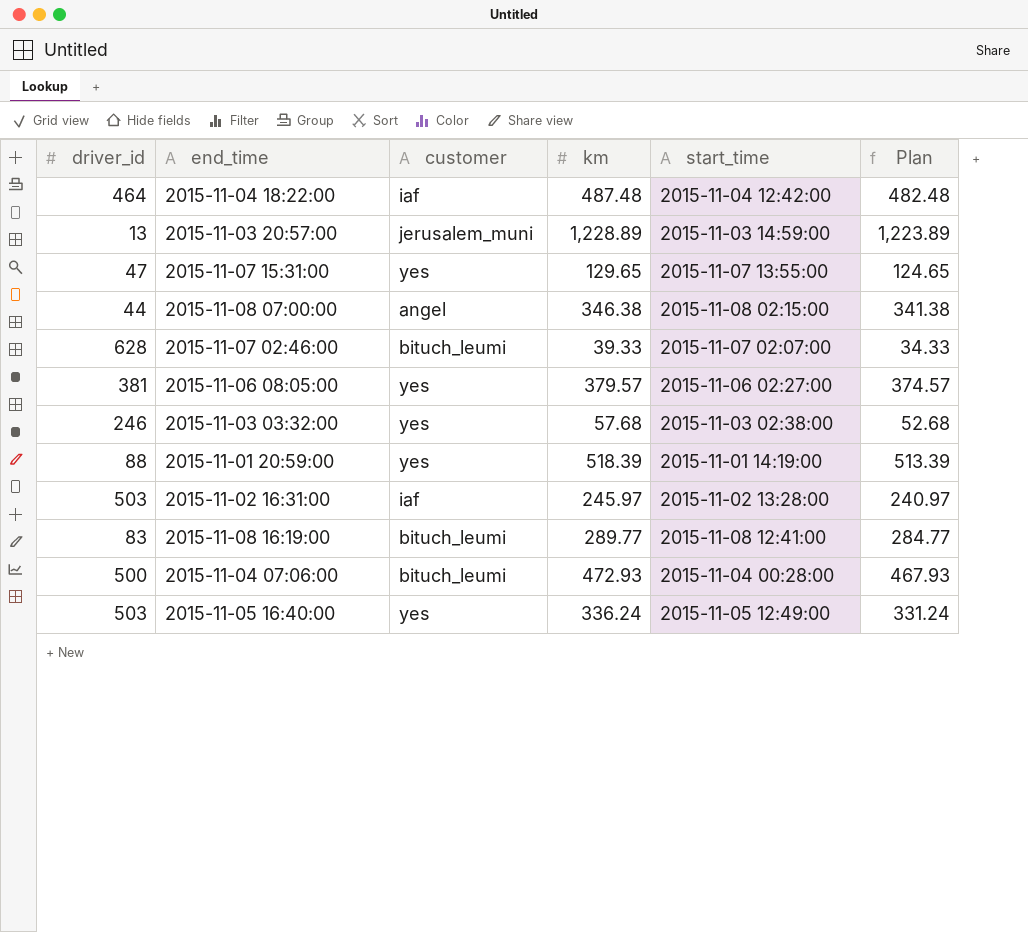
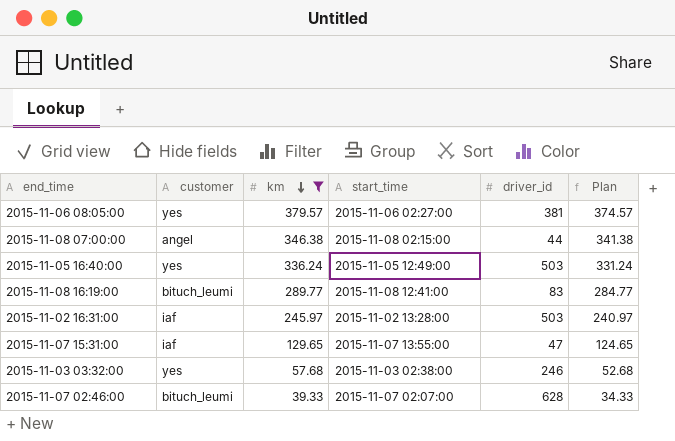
filter: none -> km <= 379.57
row order: none -> km descending
column driver_id | position: 1 -> 5
2015-11-07 15:31:00 | customer: yes -> iaf

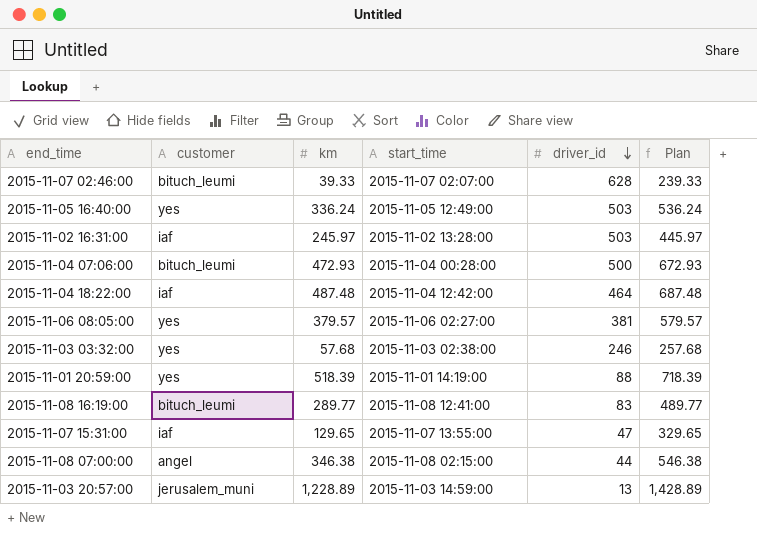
filter: km <= 379.57 -> none
row order: km descending -> driver_id descending
column Plan | formula: [km] - 5 -> [km] + 200

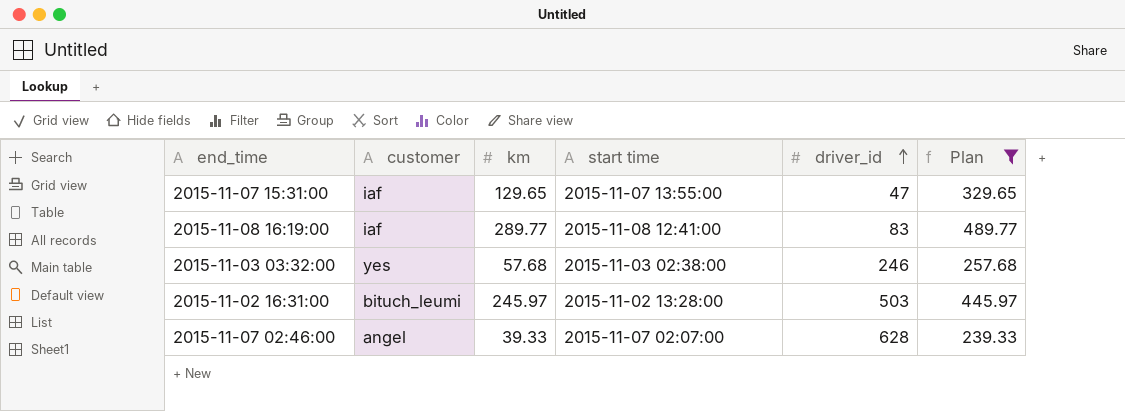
filter: none -> Plan <= 489.77
row order: driver_id descending -> driver_id ascending
column name: start_time -> start time
2015-11-08 16:19:00 | customer: bituch_leumi -> iaf
2015-11-02 16:31:00 | customer: iaf -> bituch_leumi
2015-11-07 02:46:00 | customer: bituch_leumi -> angel

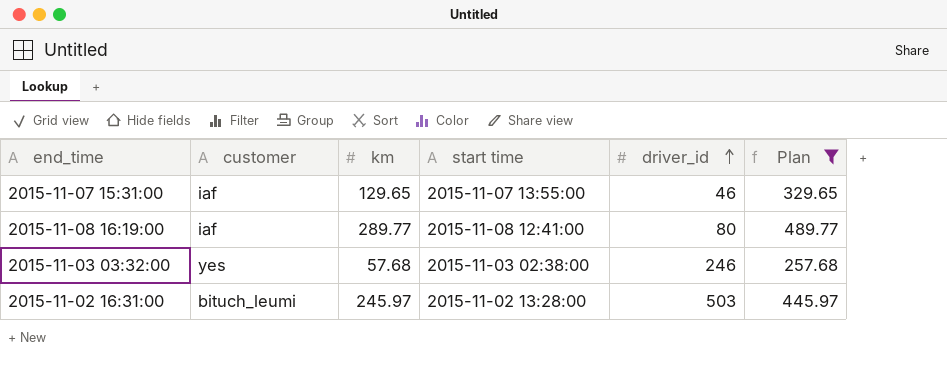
row 2015-11-07 02:46:00: angel | 39.33 | 2015-11-07 02:07:00 | 628 | 239.33 -> none
2015-11-07 15:31:00 | driver_id: 47 -> 46
2015-11-08 16:19:00 | driver_id: 83 -> 80

